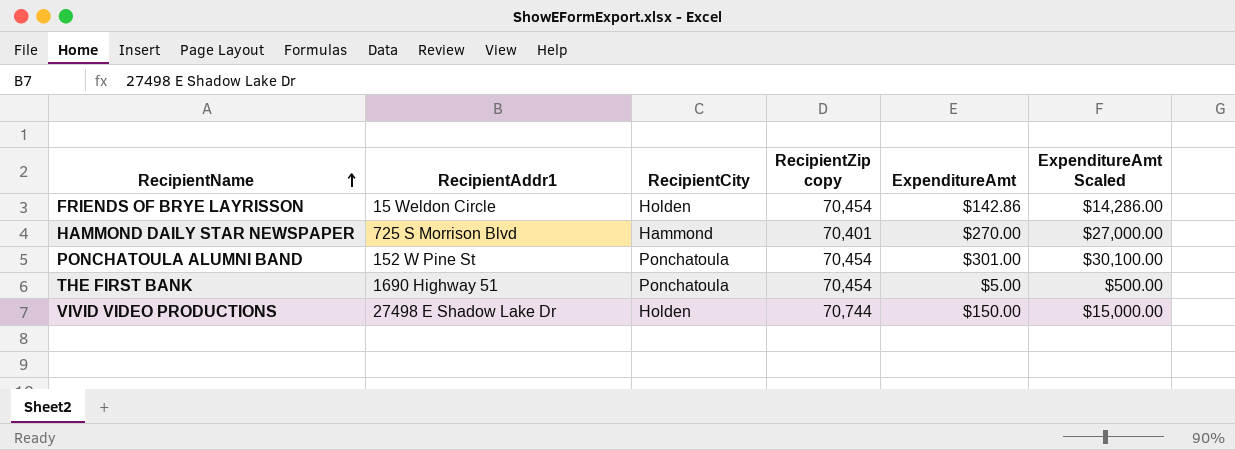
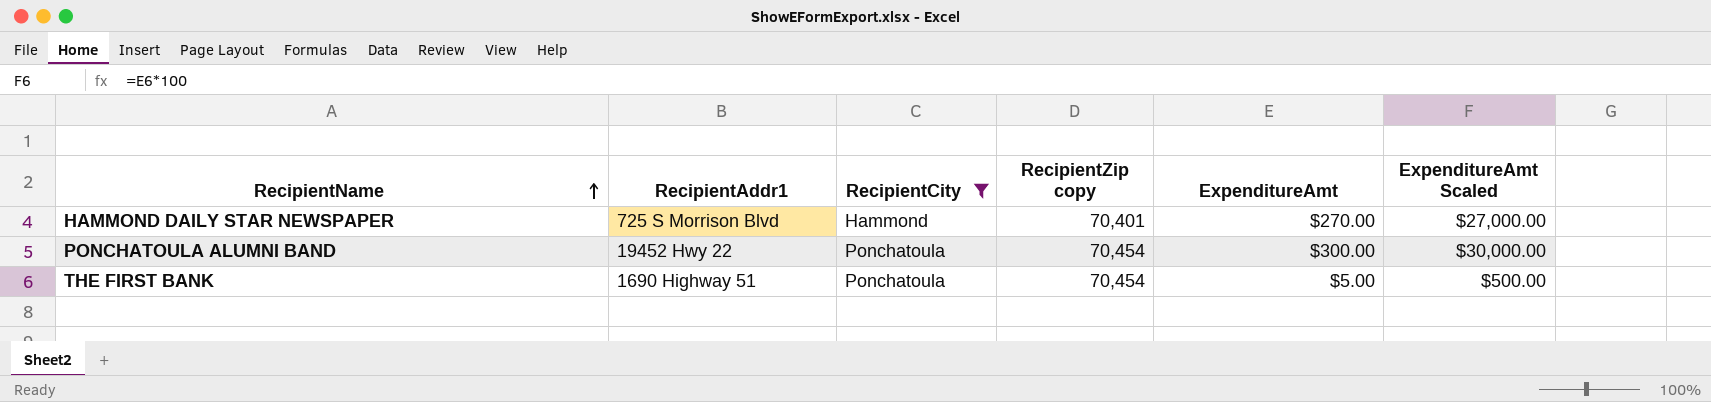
filter: none -> RecipientCity != Holden
PONCHATOULA ALUMNI BAND | RecipientAddr1: 152 W Pine St -> 19452 Hwy 22
PONCHATOULA ALUMNI BAND | ExpenditureAmt: $301.00 -> $300.00
PONCHATOULA ALUMNI BAND | ExpenditureAmt Scaled: $30,100.00 -> $30,000.00

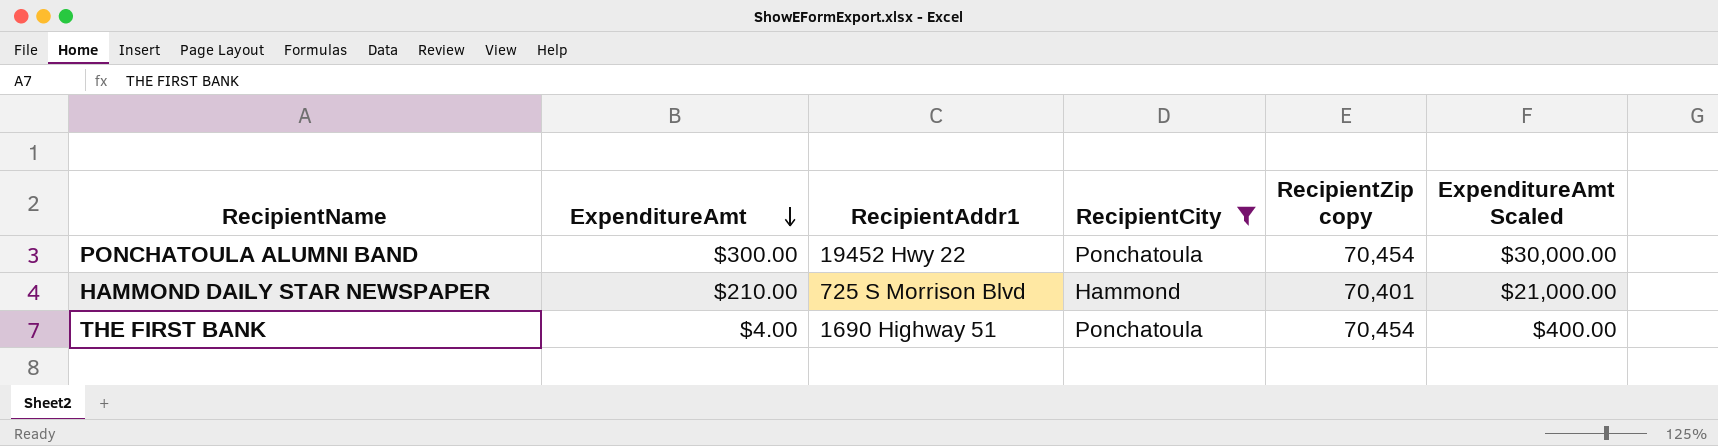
row order: RecipientName ascending -> ExpenditureAmt descending
column ExpenditureAmt | position: 5 -> 2
HAMMOND DAILY STAR NEWSPAPER | ExpenditureAmt: $270.00 -> $210.00
HAMMOND DAILY STAR NEWSPAPER | ExpenditureAmt Scaled: $27,000.00 -> $21,000.00
THE FIRST BANK | ExpenditureAmt: $5.00 -> $4.00
THE FIRST BANK | ExpenditureAmt Scaled: $500.00 -> $400.00

